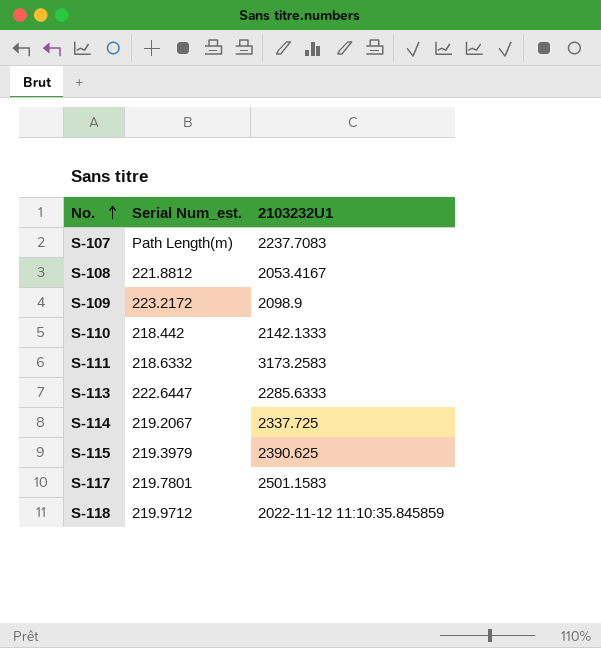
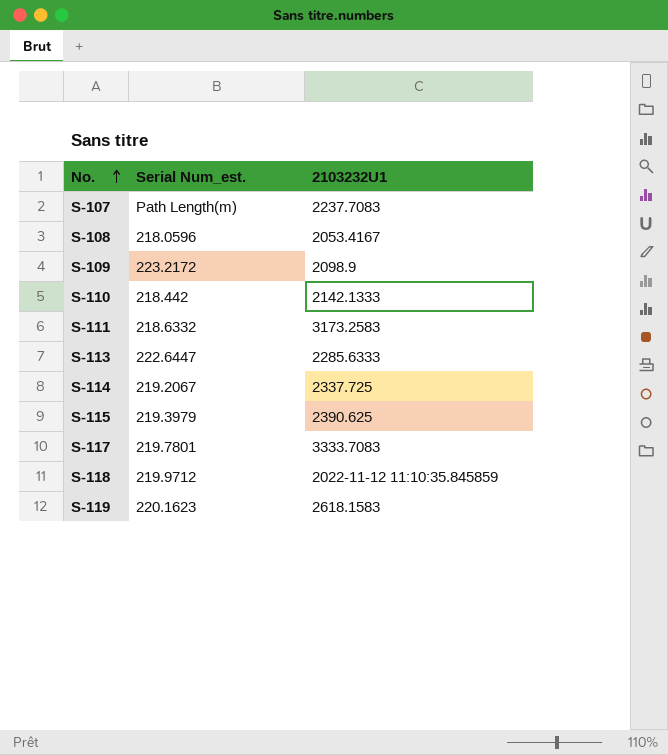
S-108 | Serial Num_est.: 221.8812 -> 218.0596
S-117 | 2103232U1: 2501.1583 -> 3333.7083
row S-119: none -> 220.1623 | 2618.1583

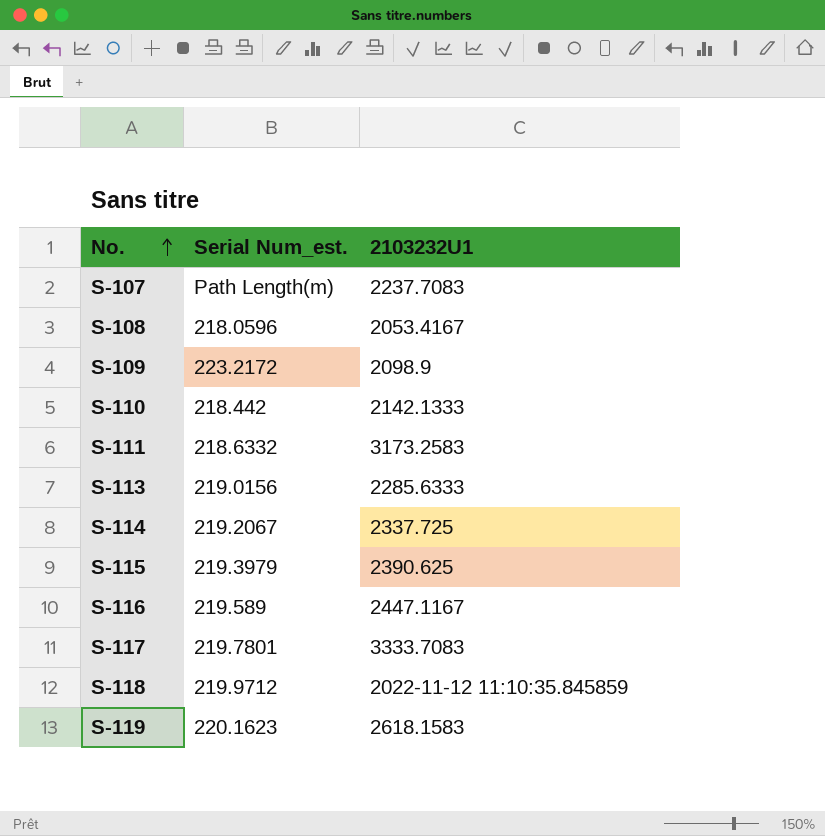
S-113 | Serial Num_est.: 222.6447 -> 219.0156
row S-116: none -> 219.589 | 2447.1167

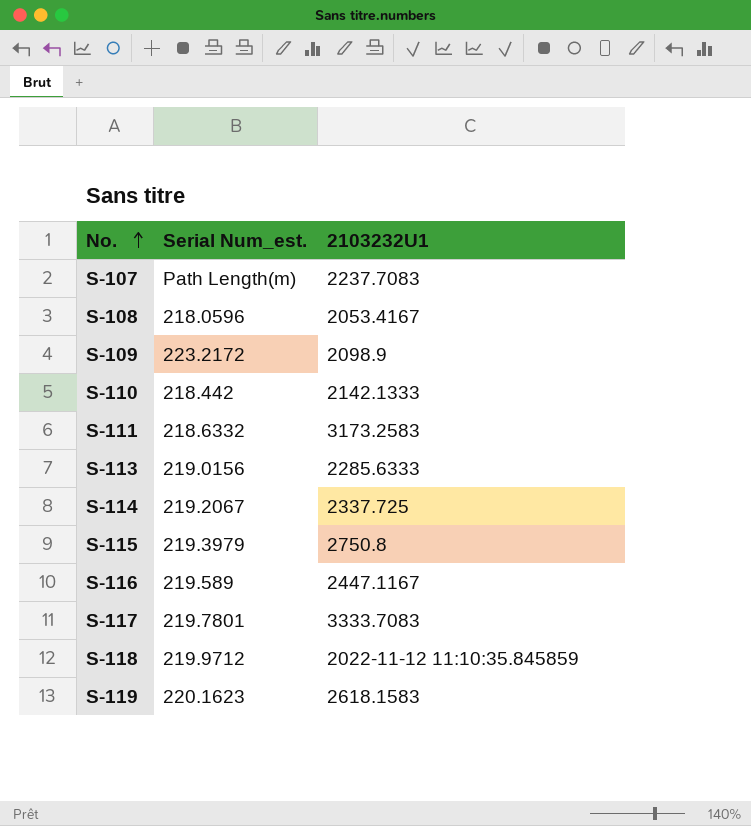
S-115 | 2103232U1: 2390.625 -> 2750.8

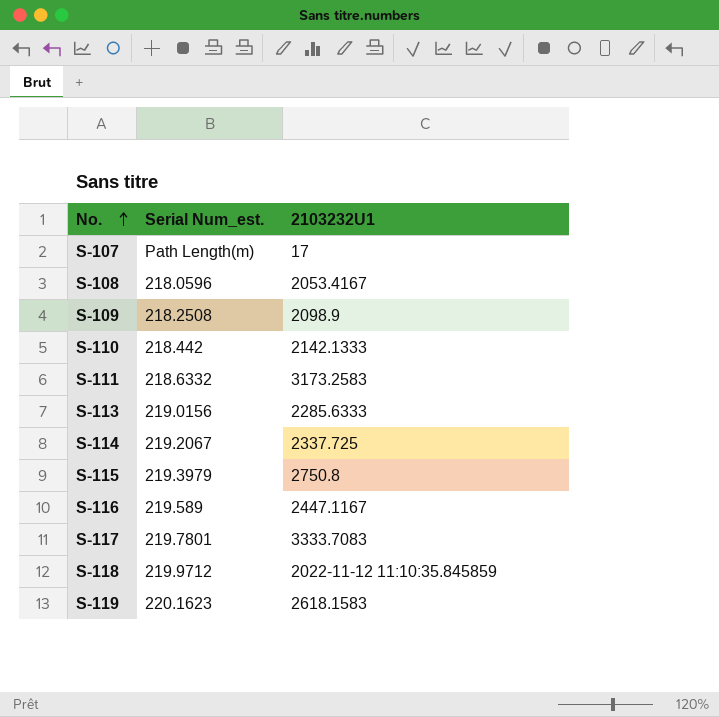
S-107 | 2103232U1: 2237.7083 -> 17
S-109 | Serial Num_est.: 223.2172 -> 218.2508

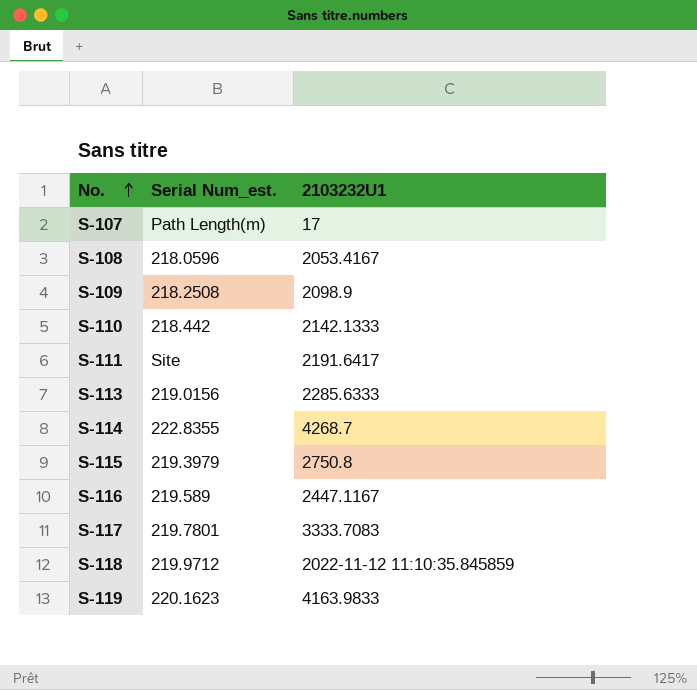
S-111 | Serial Num_est.: 218.6332 -> Site
S-111 | 2103232U1: 3173.2583 -> 2191.6417
S-114 | Serial Num_est.: 219.2067 -> 222.8355
S-114 | 2103232U1: 2337.725 -> 4268.7
S-119 | 2103232U1: 2618.1583 -> 4163.9833

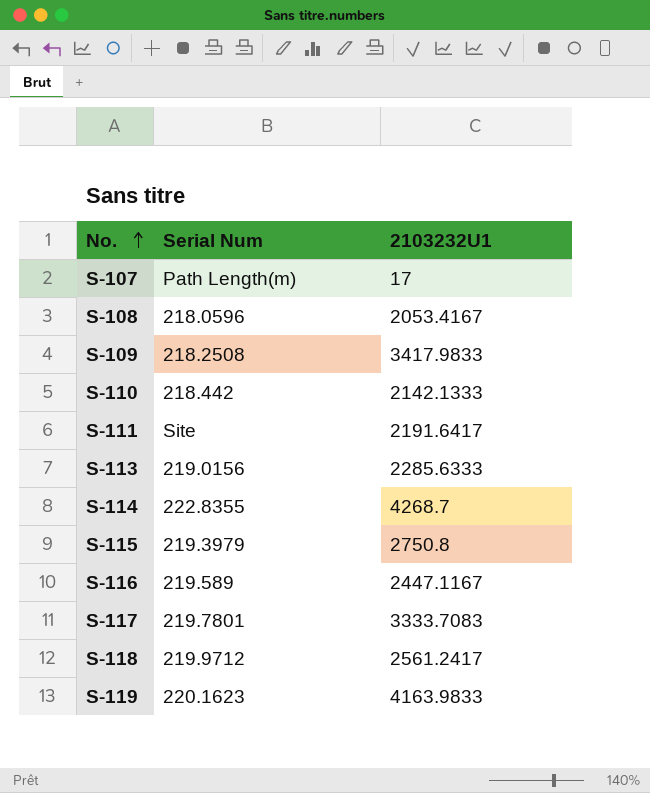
column name: Serial Num_est. -> Serial Num
S-109 | 2103232U1: 2098.9 -> 3417.9833
S-118 | 2103232U1: 2022-11-12 11:10:35.845859 -> 2561.2417

